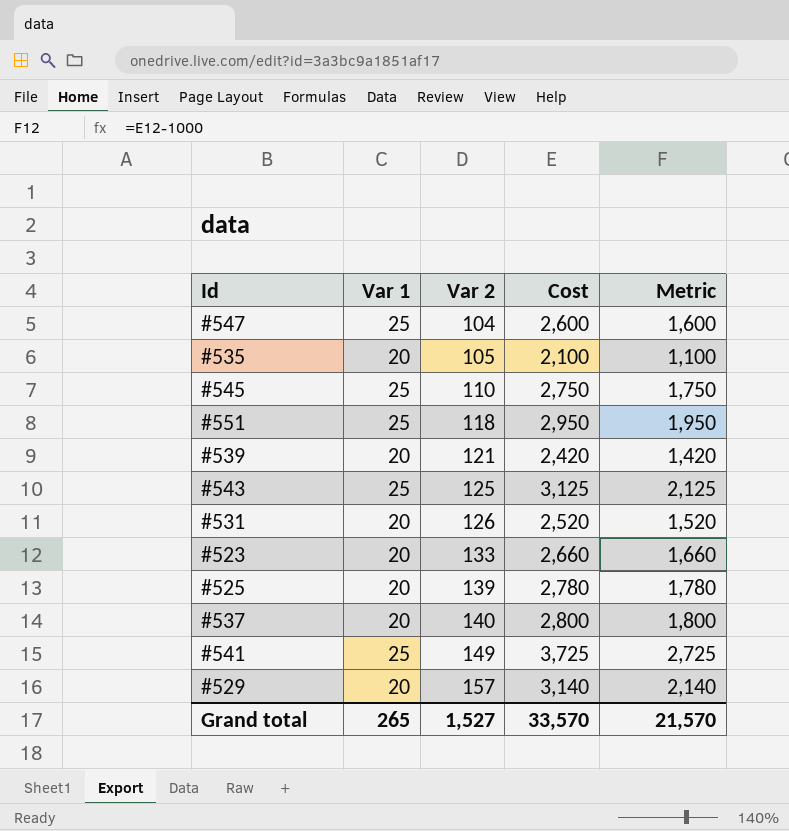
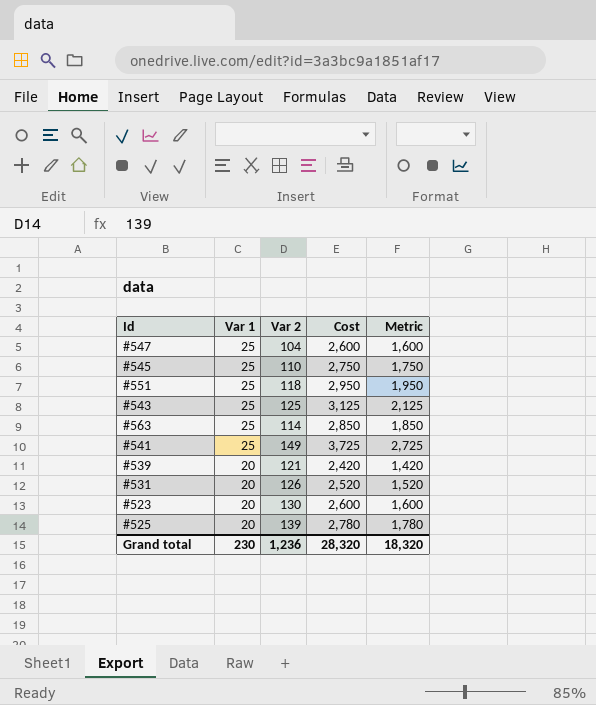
row order: Var 2 ascending -> Var 1 descending
row #535: 20 | 105 | 2,100 | 1,100 -> none
row #537: 20 | 140 | 2,800 | 1,800 -> none
row #529: 20 | 157 | 3,140 | 2,140 -> none
row #563: none -> 25 | 114 | 2,850 | 1,850
#523 | Var 2: 133 -> 130
#523 | Cost: 2,660 -> 2,600
#523 | Metric: 1,660 -> 1,600
Grand total | Var 1: 265 -> 230
Grand total | Var 2: 1,527 -> 1,236
Grand total | Cost: 33,570 -> 28,320
Grand total | Metric: 21,570 -> 18,320

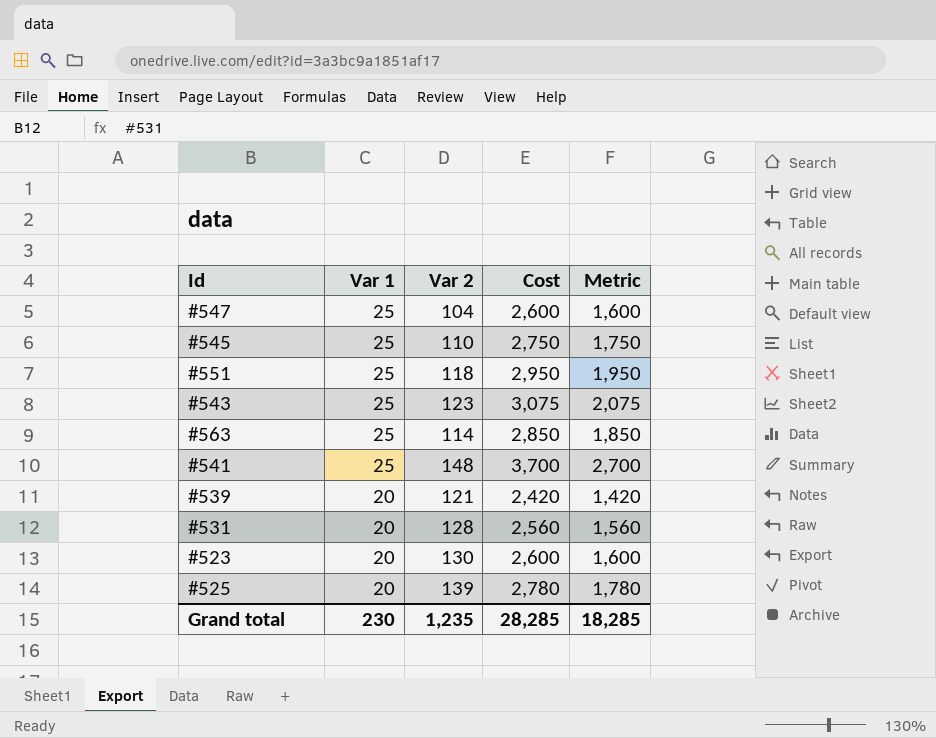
#543 | Var 2: 125 -> 123
#543 | Cost: 3,125 -> 3,075
#543 | Metric: 2,125 -> 2,075
#541 | Var 2: 149 -> 148
#541 | Cost: 3,725 -> 3,700
#541 | Metric: 2,725 -> 2,700
#531 | Var 2: 126 -> 128
#531 | Cost: 2,520 -> 2,560
#531 | Metric: 1,520 -> 1,560
Grand total | Var 2: 1,236 -> 1,235
Grand total | Cost: 28,320 -> 28,285
Grand total | Metric: 18,320 -> 18,285

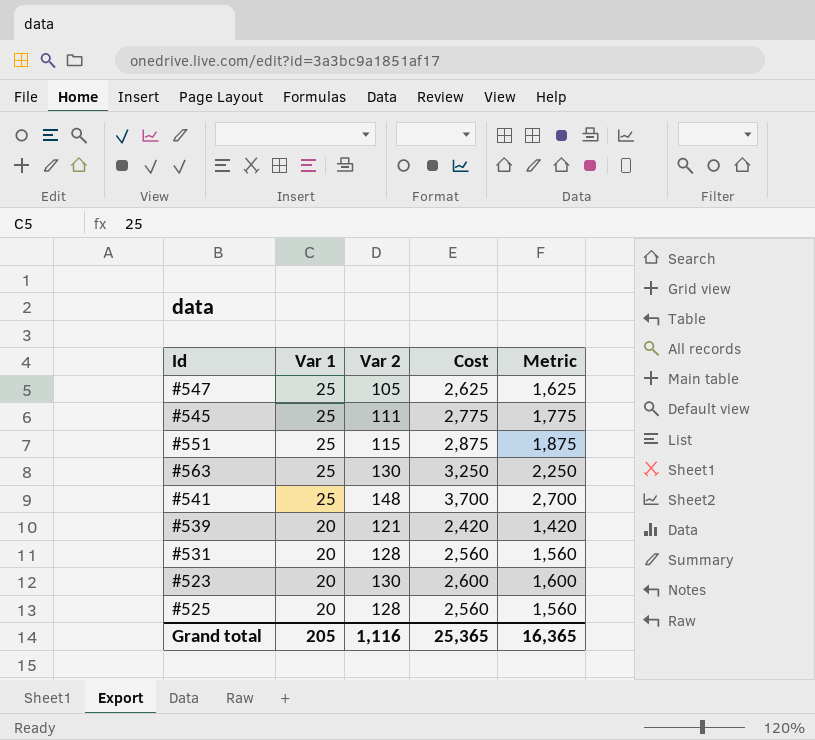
row #543: 25 | 123 | 3,075 | 2,075 -> none
#547 | Var 2: 104 -> 105
#547 | Cost: 2,600 -> 2,625
#547 | Metric: 1,600 -> 1,625
#545 | Var 2: 110 -> 111
#545 | Cost: 2,750 -> 2,775
#545 | Metric: 1,750 -> 1,775
#551 | Var 2: 118 -> 115
#551 | Cost: 2,950 -> 2,875
#551 | Metric: 1,950 -> 1,875
#563 | Var 2: 114 -> 130
#563 | Cost: 2,850 -> 3,250
#563 | Metric: 1,850 -> 2,250
#525 | Var 2: 139 -> 128
#525 | Cost: 2,780 -> 2,560
#525 | Metric: 1,780 -> 1,560
Grand total | Var 1: 230 -> 205
Grand total | Var 2: 1,235 -> 1,116
Grand total | Cost: 28,285 -> 25,365
Grand total | Metric: 18,285 -> 16,365

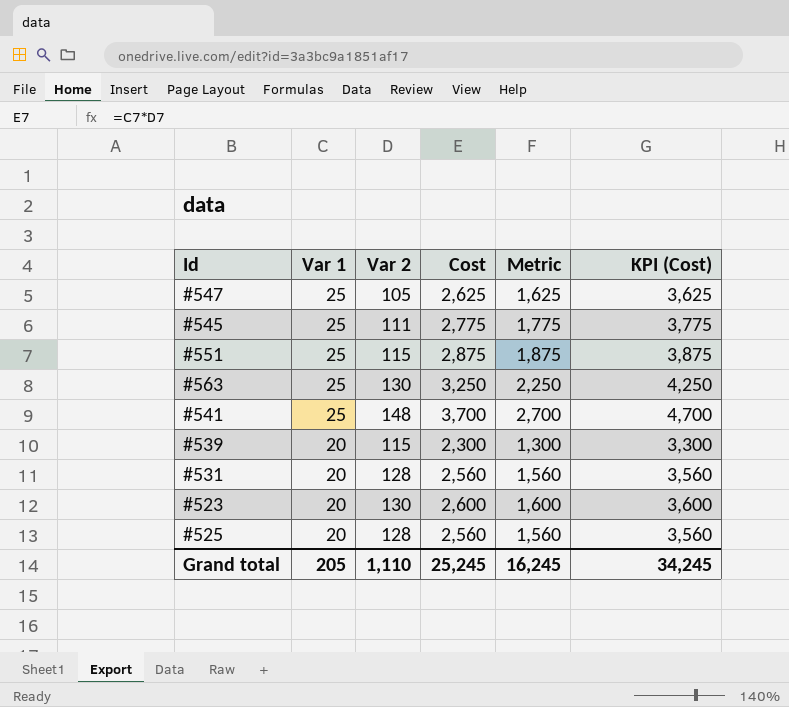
column KPI (Cost) | formula: none -> [Cost] + 1000
#539 | Var 2: 121 -> 115
#539 | Cost: 2,420 -> 2,300
#539 | Metric: 1,420 -> 1,300
Grand total | Var 2: 1,116 -> 1,110
Grand total | Cost: 25,365 -> 25,245
Grand total | Metric: 16,365 -> 16,245

